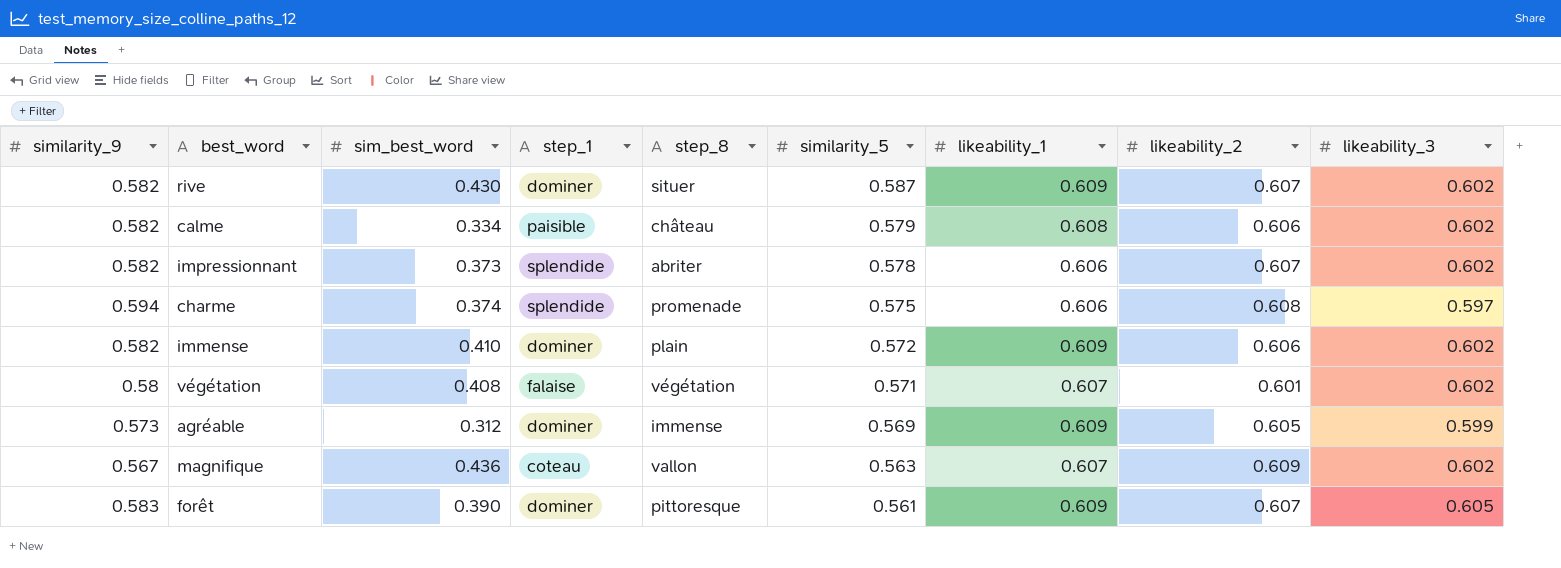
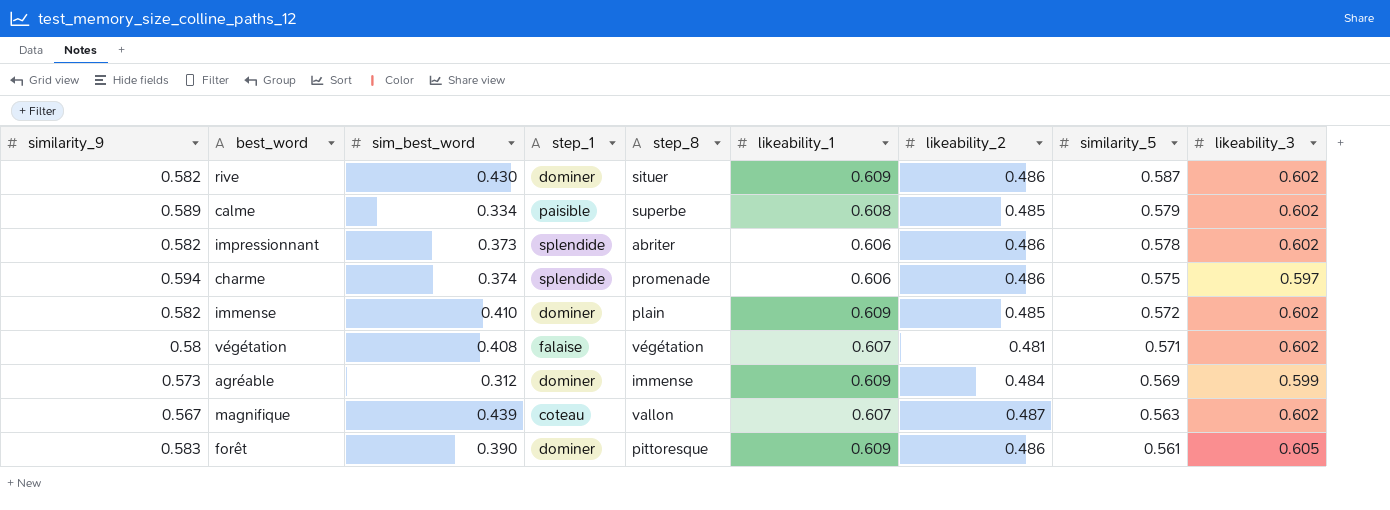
column similarity_5 | position: 6 -> 8
rive | likeability_2: 0.607 -> 0.486
calme | similarity_9: 0.582 -> 0.589
calme | step_8: château -> superbe
calme | likeability_2: 0.606 -> 0.485
impressionnant | likeability_2: 0.607 -> 0.486
charme | likeability_2: 0.608 -> 0.486
immense | likeability_2: 0.606 -> 0.485
végétation | likeability_2: 0.601 -> 0.481
agréable | likeability_2: 0.605 -> 0.484
magnifique | sim_best_word: 0.436 -> 0.439
magnifique | likeability_2: 0.609 -> 0.487
forêt | likeability_2: 0.607 -> 0.486

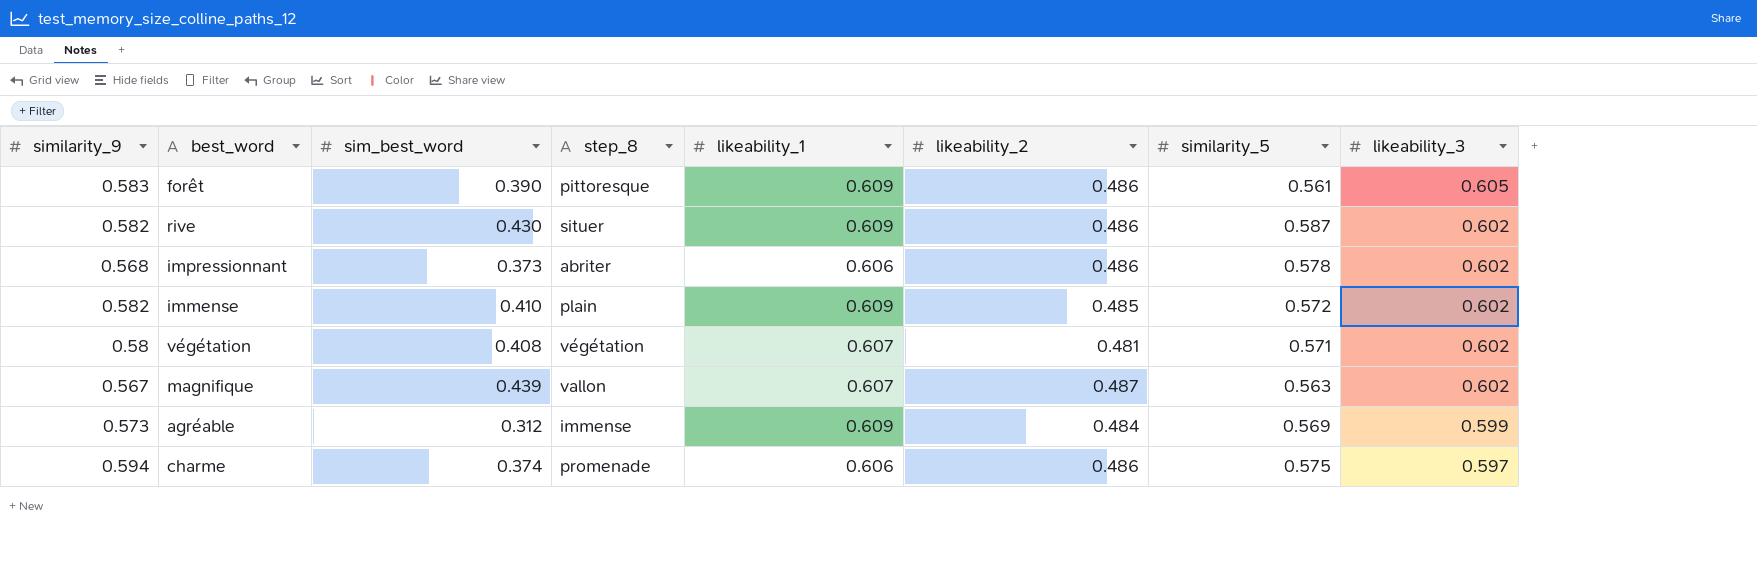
row order: similarity_5 descending -> likeability_3 descending
column step_1 | position: 4 -> none
row calme: 0.589 | 0.334 | paisible | superbe | 0.608 | 0.485 | 0.579 | 0.602 -> none
impressionnant | similarity_9: 0.582 -> 0.568

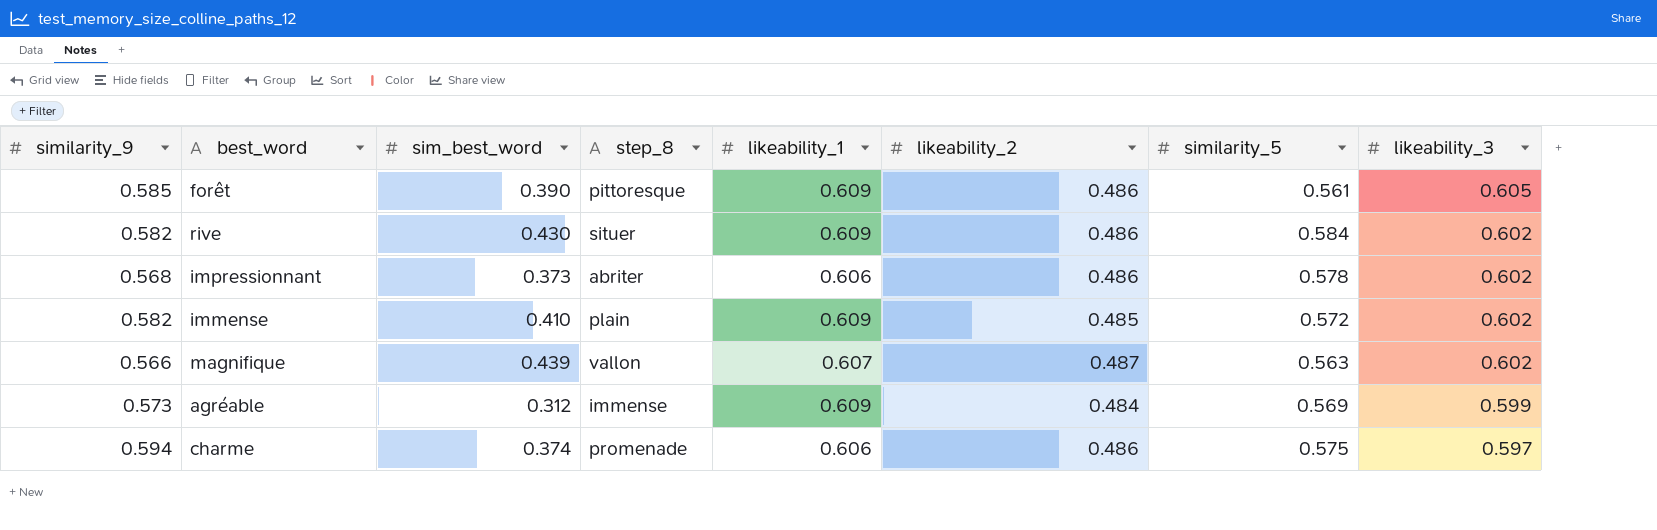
row végétation: 0.58 | 0.408 | végétation | 0.607 | 0.481 | 0.571 | 0.602 -> none
forêt | similarity_9: 0.583 -> 0.585
rive | similarity_5: 0.587 -> 0.584
magnifique | similarity_9: 0.567 -> 0.566

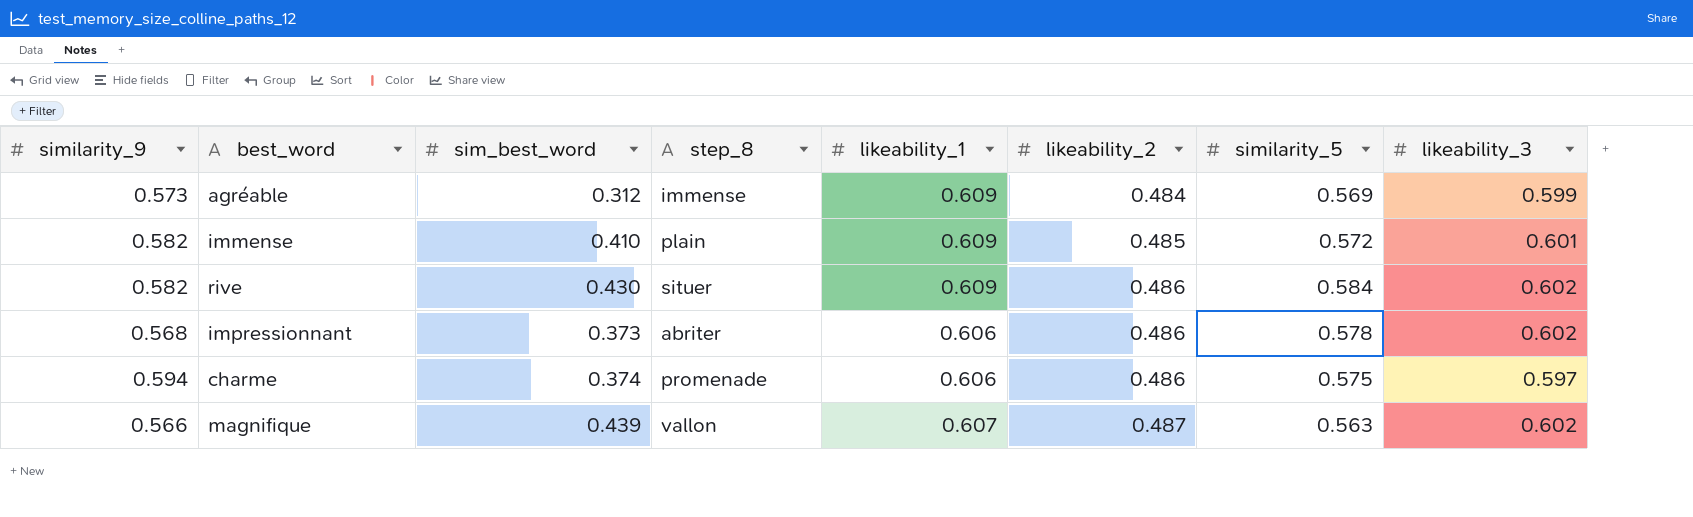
row order: likeability_3 descending -> likeability_2 ascending
row forêt: 0.585 | 0.390 | pittoresque | 0.609 | 0.486 | 0.561 | 0.605 -> none
immense | likeability_3: 0.602 -> 0.601

